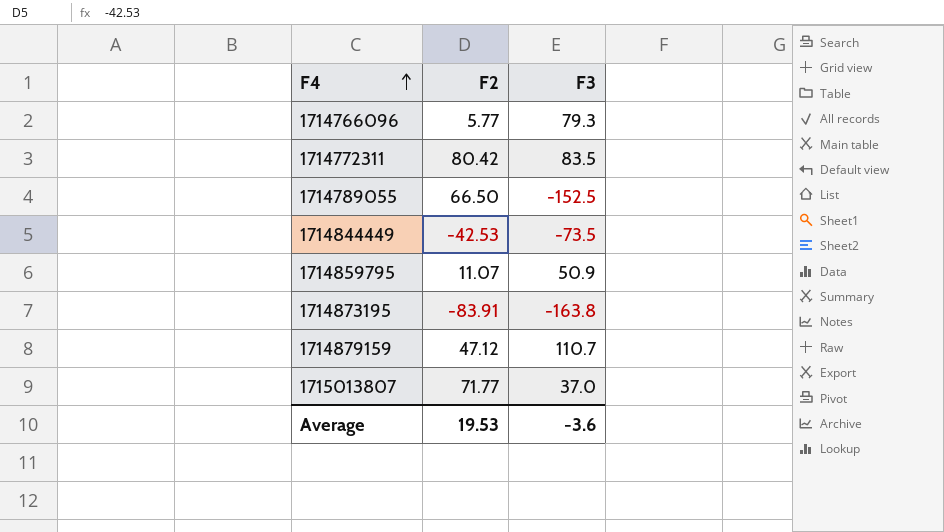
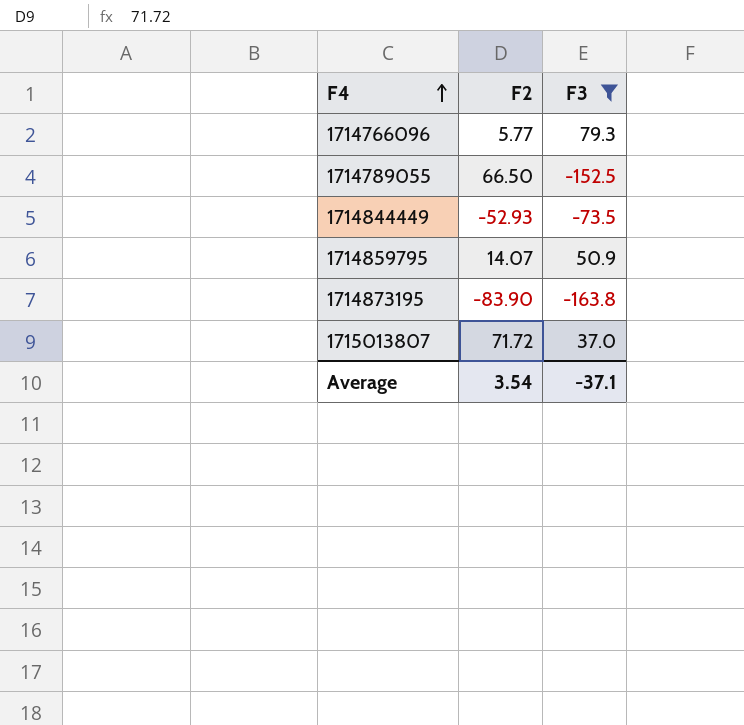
filter: none -> F3 <= 79.3
1714844449 | F2: -42.53 -> -52.93
1714859795 | F2: 11.07 -> 14.07
1714873195 | F2: -83.91 -> -83.90
1715013807 | F2: 71.77 -> 71.72
Average | F2: 19.53 -> 3.54
Average | F3: -3.6 -> -37.1

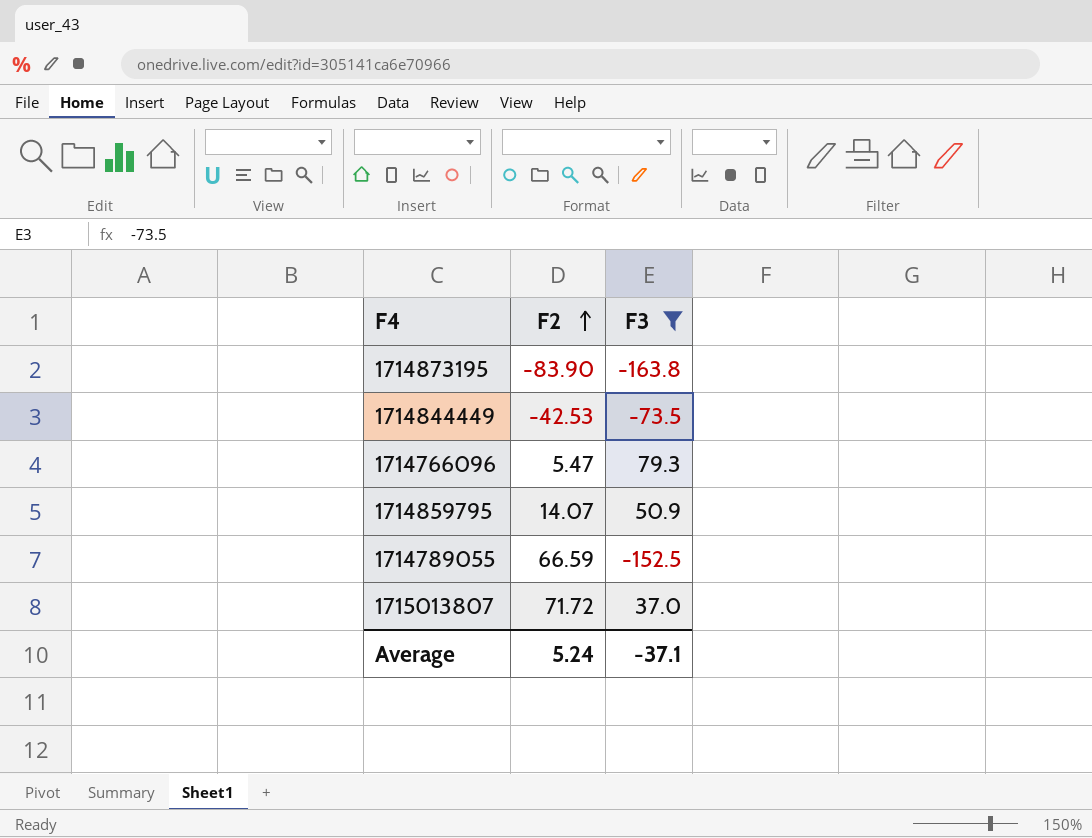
row order: F4 ascending -> F2 ascending
1714844449 | F2: -52.93 -> -42.53
1714766096 | F2: 5.77 -> 5.47
1714789055 | F2: 66.50 -> 66.59
Average | F2: 3.54 -> 5.24

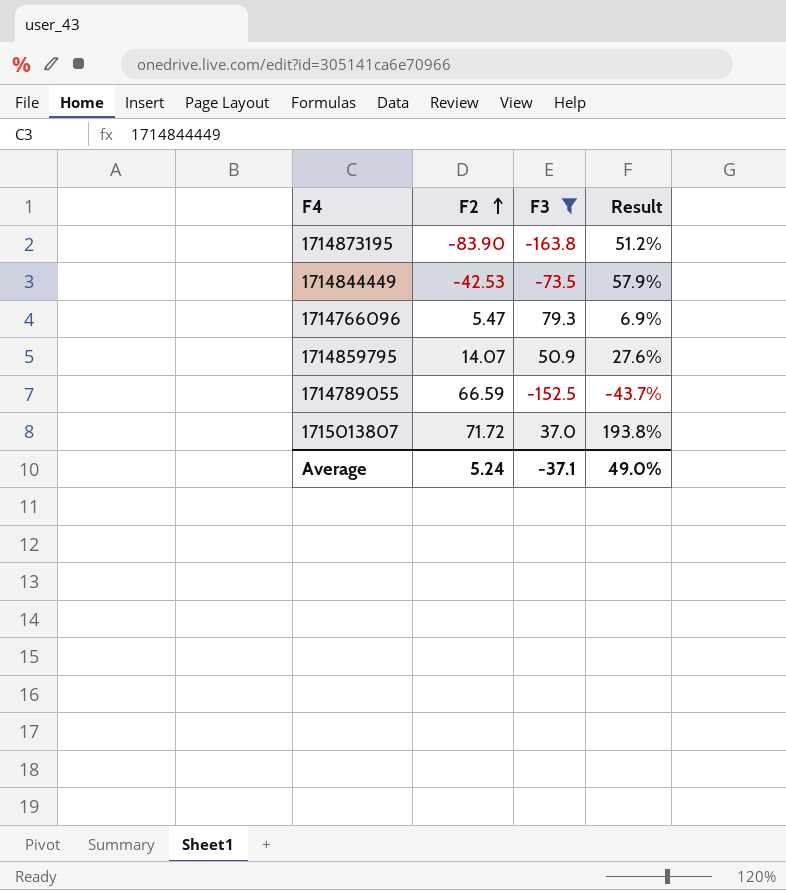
column Result | formula: none -> [F2] / [F3]

